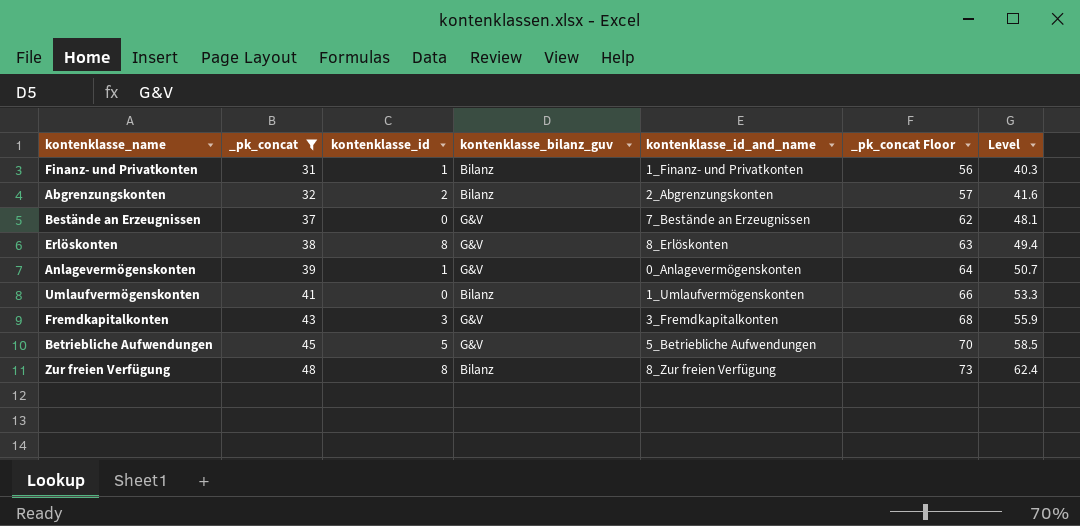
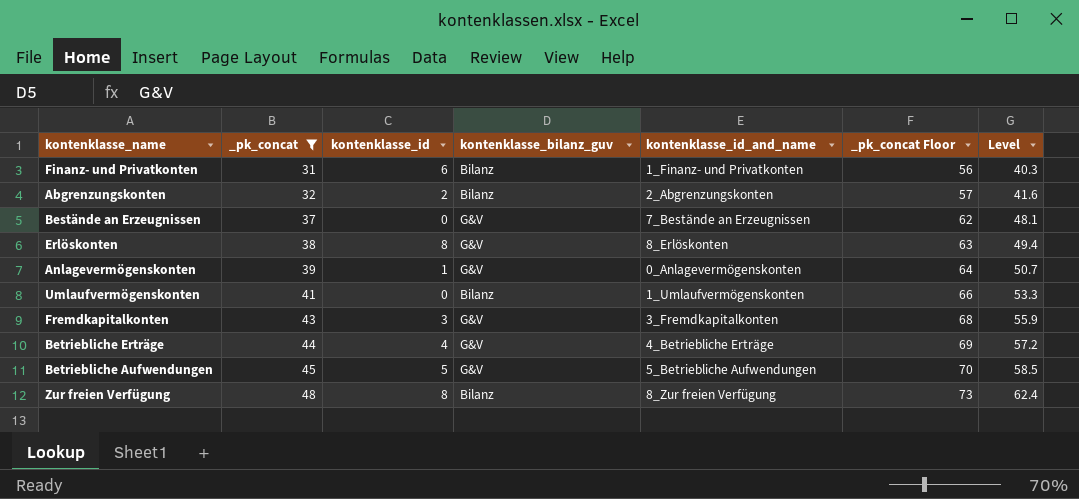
Finanz- und Privatkonten | kontenklasse_id: 1 -> 6
row Betriebliche Erträge: none -> 44 | 4 | G&V | 4_Betriebliche Erträge | 69 | 57.2

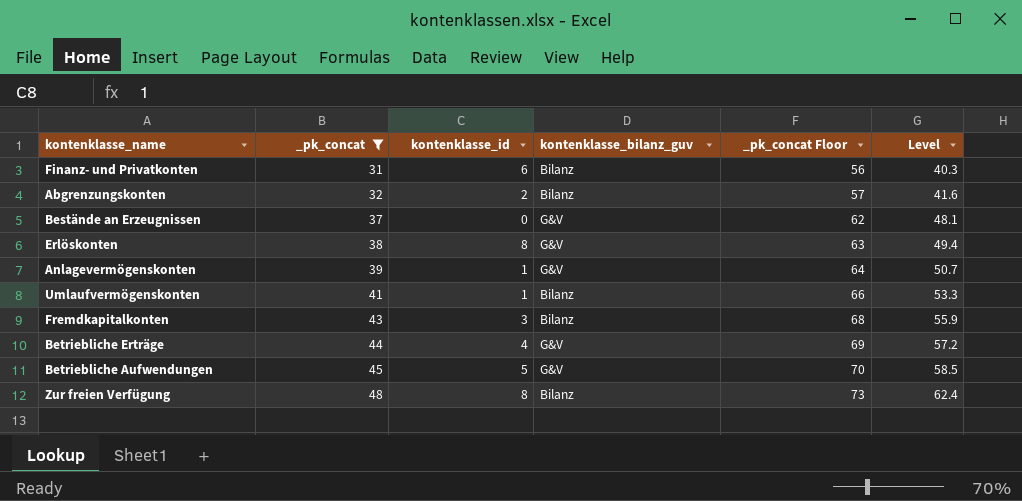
column kontenklasse_id_and_name | position: 5 -> none
Umlaufvermögenskonten | kontenklasse_id: 0 -> 1
Fremdkapitalkonten | kontenklasse_bilanz_guv: G&V -> Bilanz

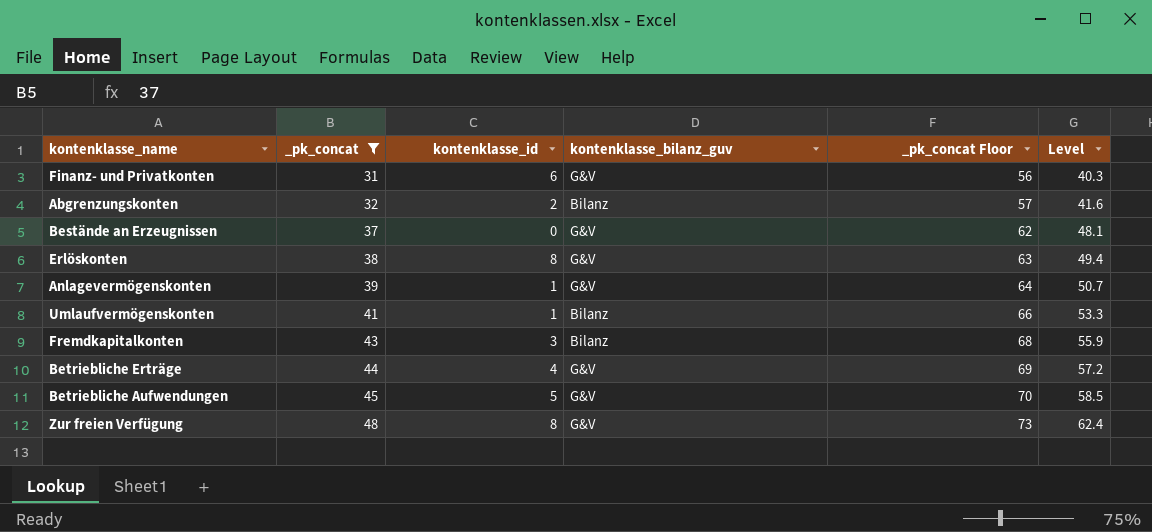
Finanz- und Privatkonten | kontenklasse_bilanz_guv: Bilanz -> G&V
Zur freien Verfügung | kontenklasse_bilanz_guv: Bilanz -> G&V

